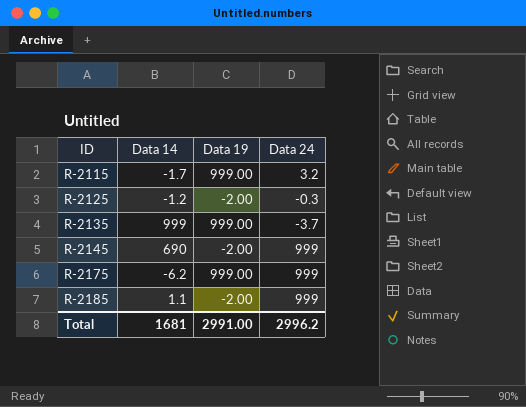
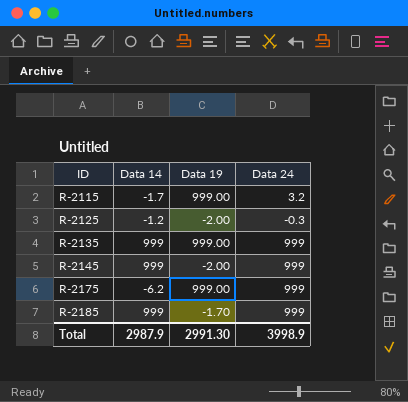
R-2135 | Data 24: -3.7 -> 999
R-2145 | Data 14: 690 -> 999
R-2185 | Data 14: 1.1 -> 999
R-2185 | Data 19: -2.00 -> -1.70
Total | Data 14: 1681 -> 2987.9
Total | Data 19: 2991.00 -> 2991.30
Total | Data 24: 2996.2 -> 3998.9

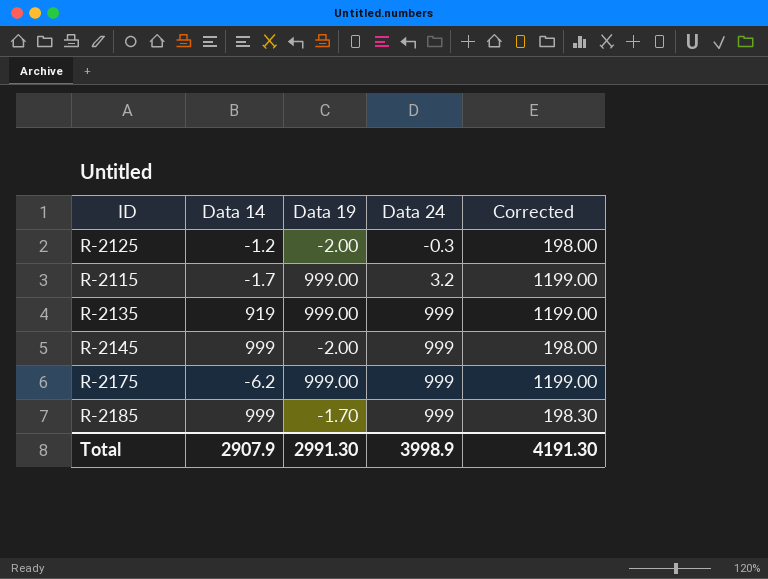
row order: ID ascending -> Data 24 ascending
column Corrected | formula: none -> [Data 19] + 200
R-2135 | Data 14: 999 -> 919
Total | Data 14: 2987.9 -> 2907.9

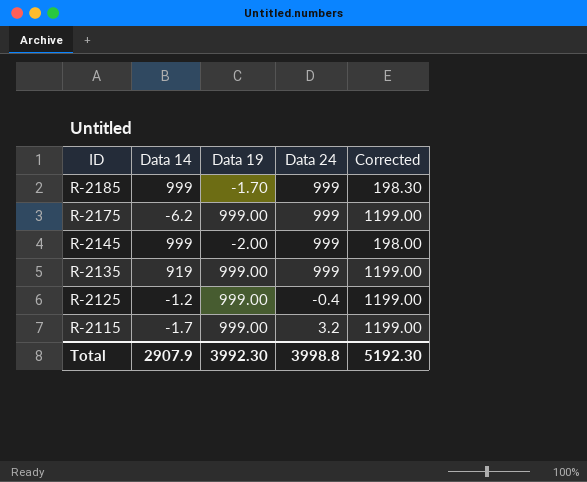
row order: Data 24 ascending -> ID descending
R-2125 | Data 19: -2.00 -> 999.00
R-2125 | Data 24: -0.3 -> -0.4
R-2125 | Corrected: 198.00 -> 1199.00
Total | Data 19: 2991.30 -> 3992.30
Total | Data 24: 3998.9 -> 3998.8
Total | Corrected: 4191.30 -> 5192.30

